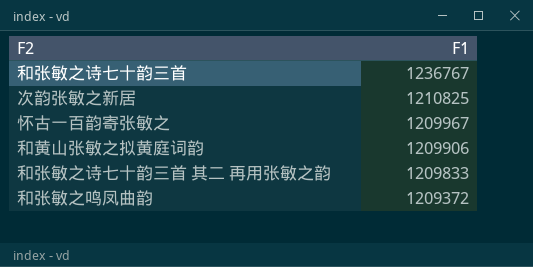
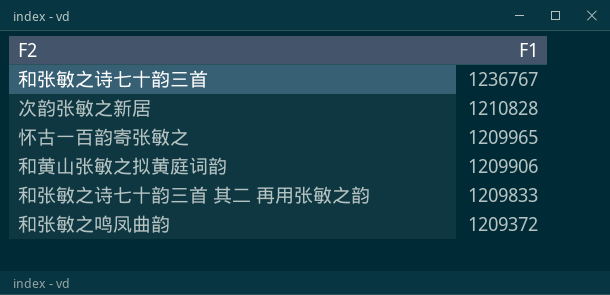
次韵张敏之新居 | F1: 1210825 -> 1210828
怀古一百韵寄张敏之 | F1: 1209967 -> 1209965

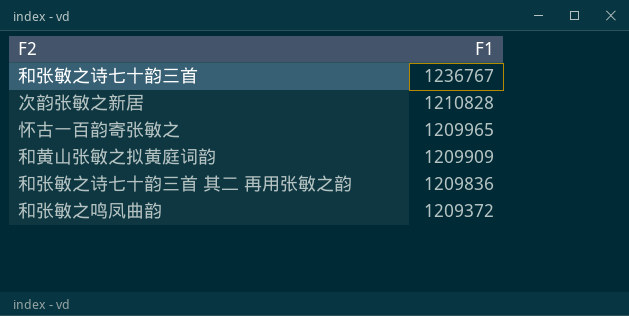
和黄山张敏之拟黄庭词韵 | F1: 1209906 -> 1209909
和张敏之诗七十韵三首 其二 再用张敏之韵 | F1: 1209833 -> 1209836

